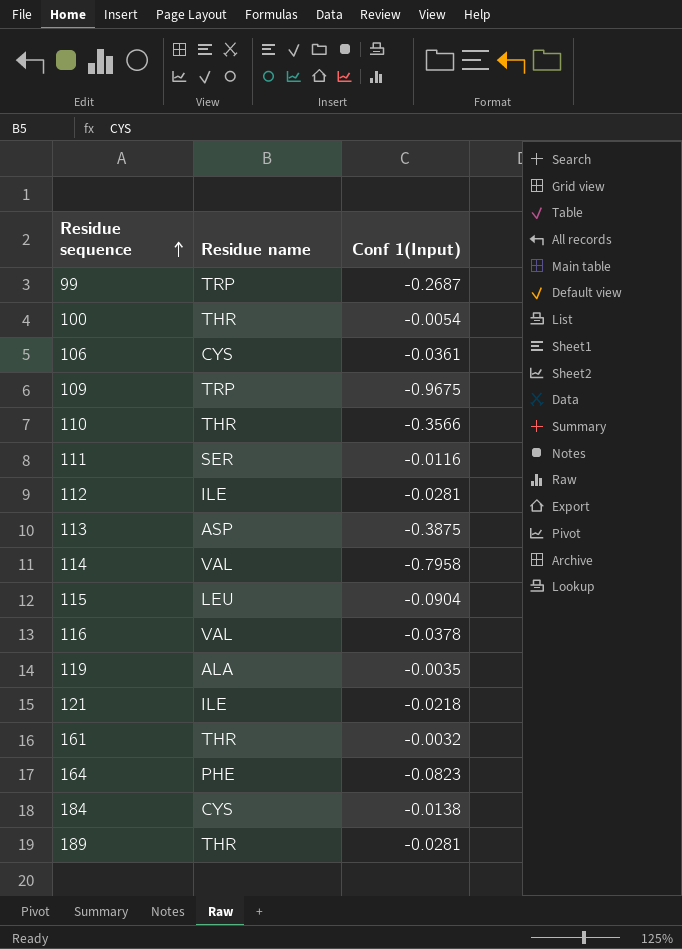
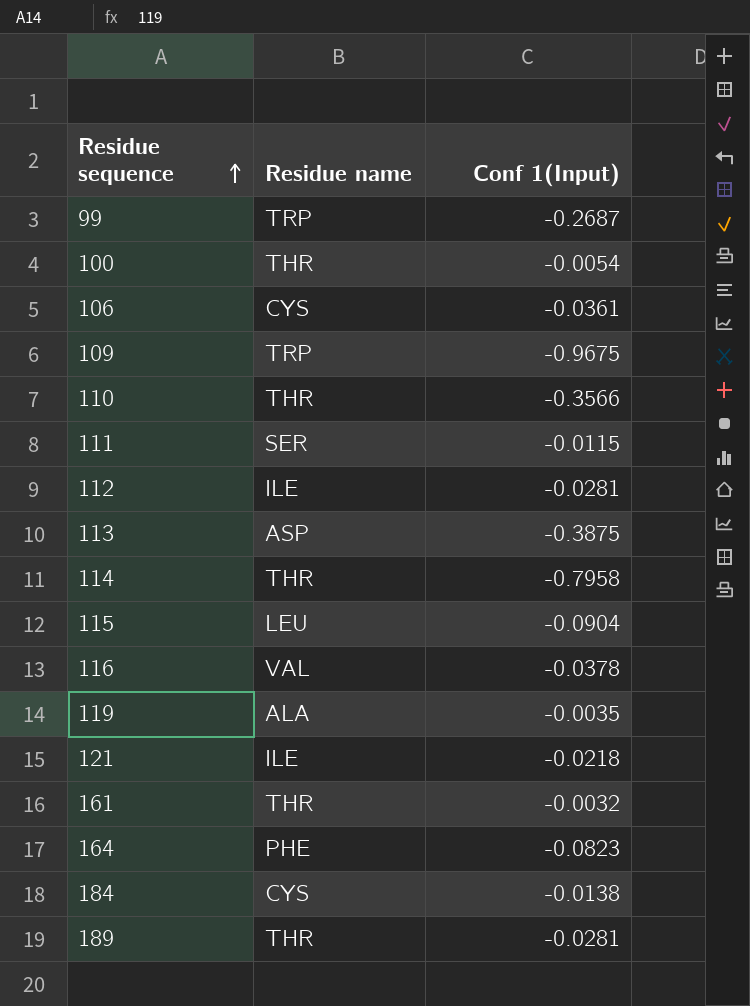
111 | Conf 1(Input): -0.0116 -> -0.0115
114 | Residue name: VAL -> THR

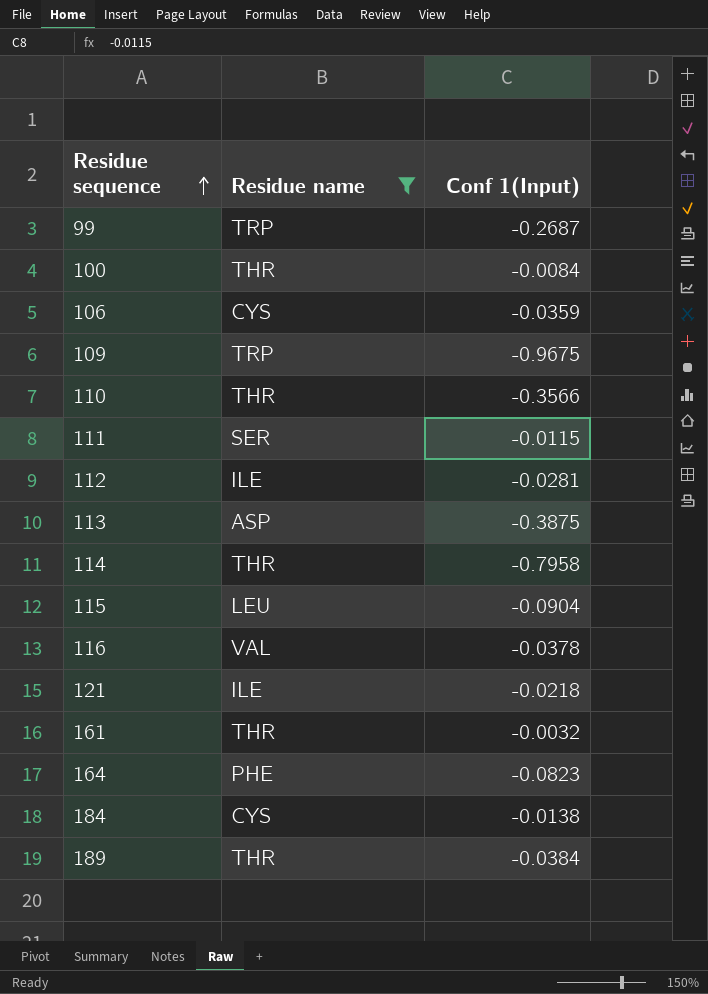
filter: none -> Residue name != ALA
100 | Conf 1(Input): -0.0054 -> -0.0084
106 | Conf 1(Input): -0.0361 -> -0.0359
189 | Conf 1(Input): -0.0281 -> -0.0384

